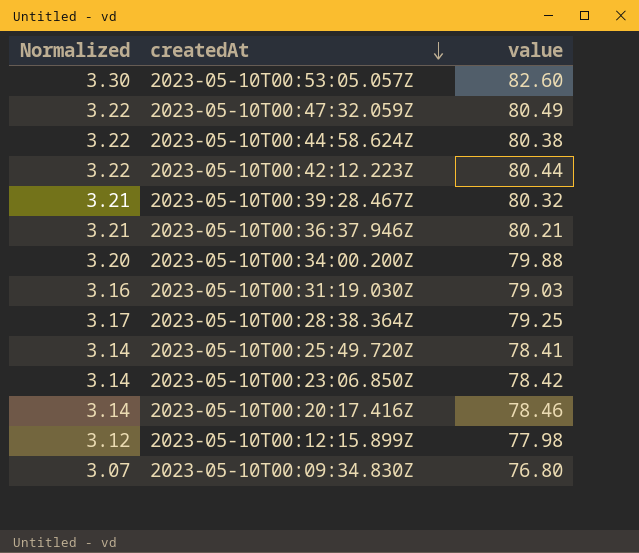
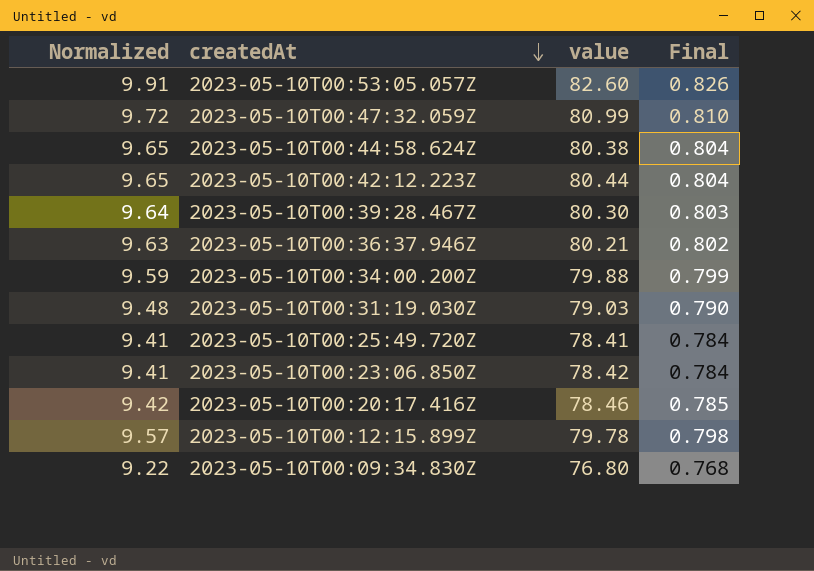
column Normalized | formula: [value] * 0.04 -> [value] * 0.12
column Final | formula: none -> [value] * 0.01
row 2023-05-10T00:28:38.364Z: 3.17 | 79.25 -> none
2023-05-10T00:47:32.059Z | value: 80.49 -> 80.99
2023-05-10T00:39:28.467Z | value: 80.32 -> 80.30
2023-05-10T00:12:15.899Z | value: 77.98 -> 79.78

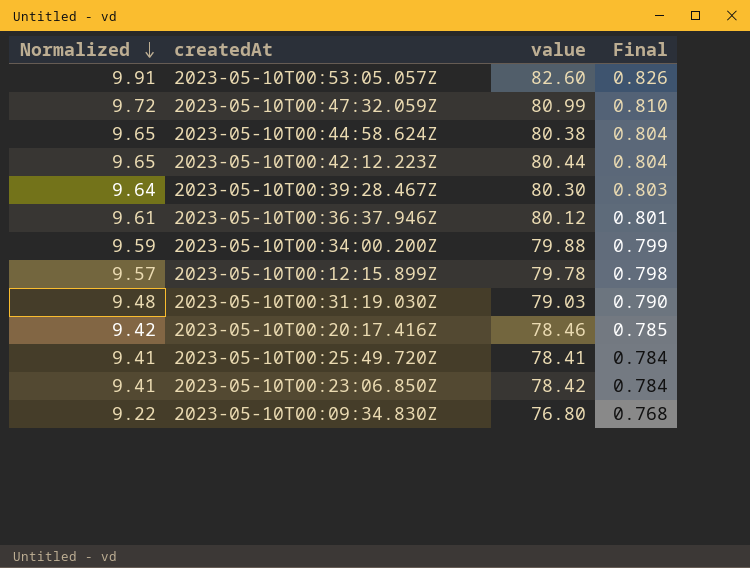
row order: createdAt descending -> Normalized descending
2023-05-10T00:36:37.946Z | Normalized: 9.63 -> 9.61
2023-05-10T00:36:37.946Z | value: 80.21 -> 80.12
2023-05-10T00:36:37.946Z | Final: 0.802 -> 0.801

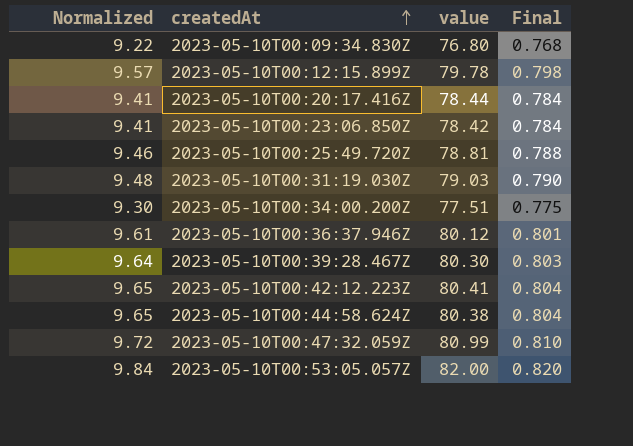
row order: Normalized descending -> createdAt ascending
2023-05-10T00:20:17.416Z | Normalized: 9.42 -> 9.41
2023-05-10T00:20:17.416Z | value: 78.46 -> 78.44
2023-05-10T00:20:17.416Z | Final: 0.785 -> 0.784
2023-05-10T00:25:49.720Z | Normalized: 9.41 -> 9.46
2023-05-10T00:25:49.720Z | value: 78.41 -> 78.81
2023-05-10T00:25:49.720Z | Final: 0.784 -> 0.788
2023-05-10T00:34:00.200Z | Normalized: 9.59 -> 9.30
2023-05-10T00:34:00.200Z | value: 79.88 -> 77.51
2023-05-10T00:34:00.200Z | Final: 0.799 -> 0.775
2023-05-10T00:42:12.223Z | value: 80.44 -> 80.41
2023-05-10T00:53:05.057Z | Normalized: 9.91 -> 9.84
2023-05-10T00:53:05.057Z | value: 82.60 -> 82.00
2023-05-10T00:53:05.057Z | Final: 0.826 -> 0.820

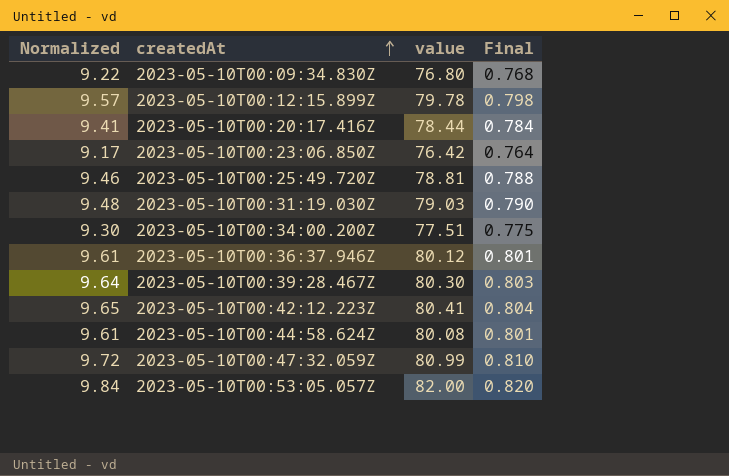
2023-05-10T00:23:06.850Z | Normalized: 9.41 -> 9.17
2023-05-10T00:23:06.850Z | value: 78.42 -> 76.42
2023-05-10T00:23:06.850Z | Final: 0.784 -> 0.764
2023-05-10T00:44:58.624Z | Normalized: 9.65 -> 9.61
2023-05-10T00:44:58.624Z | value: 80.38 -> 80.08
2023-05-10T00:44:58.624Z | Final: 0.804 -> 0.801

